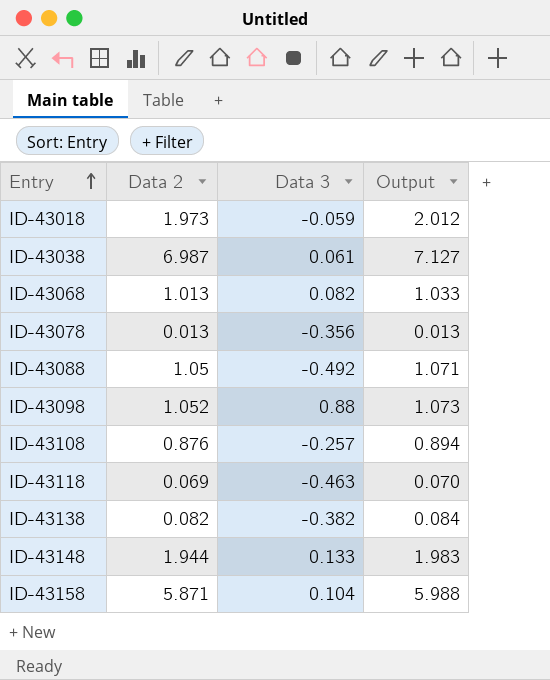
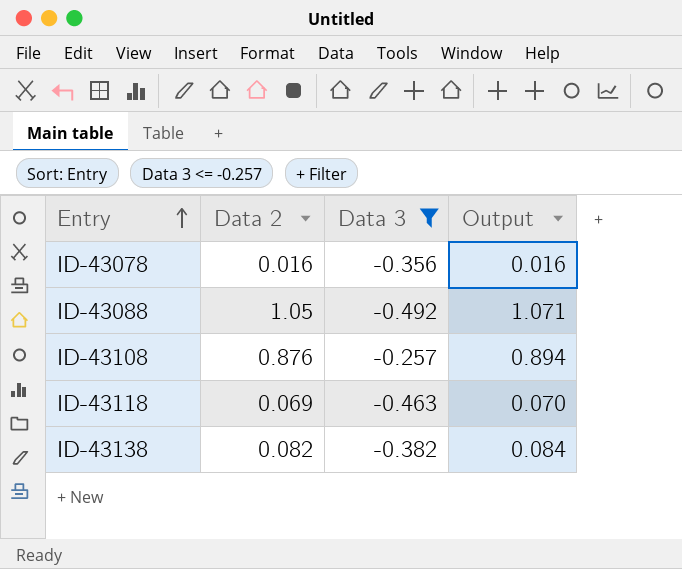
filter: none -> Data 3 <= -0.257
ID-43078 | Data 2: 0.013 -> 0.016
ID-43078 | Output: 0.013 -> 0.016

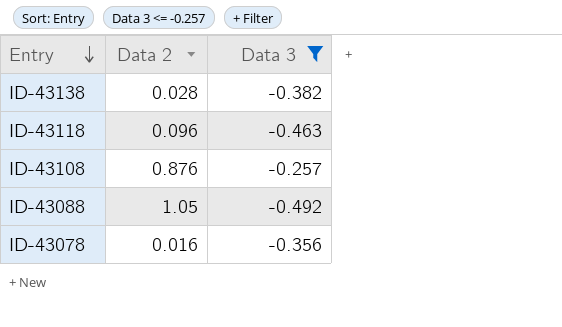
row order: Entry ascending -> Entry descending
column Output | formula: [Data 2] * 1.02 -> none
ID-43138 | Data 2: 0.082 -> 0.028
ID-43118 | Data 2: 0.069 -> 0.096

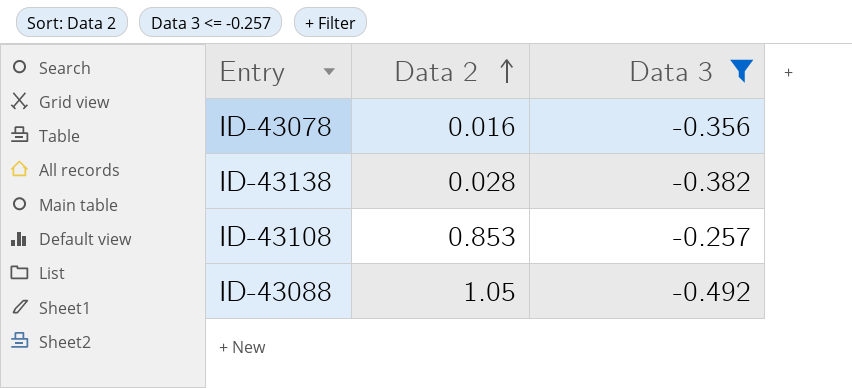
row order: Entry descending -> Data 2 ascending
row ID-43118: 0.096 | -0.463 -> none
ID-43108 | Data 2: 0.876 -> 0.853

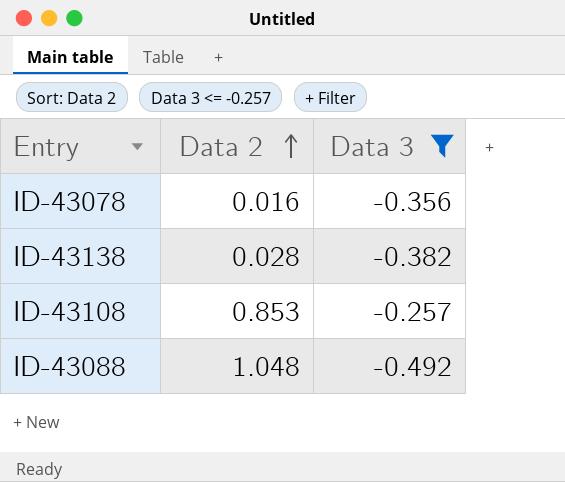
ID-43088 | Data 2: 1.05 -> 1.048

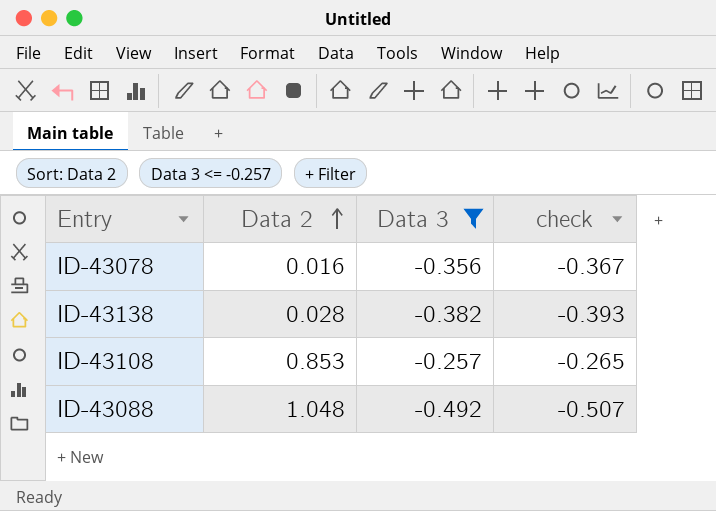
column check | formula: none -> [Data 3] * 1.03

